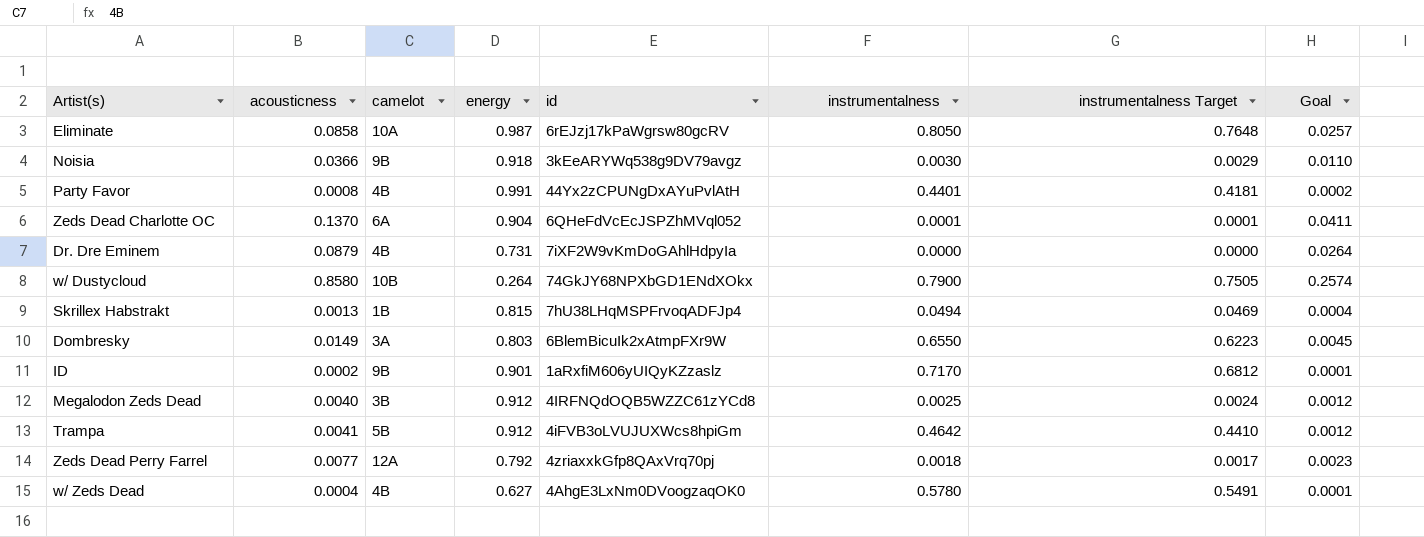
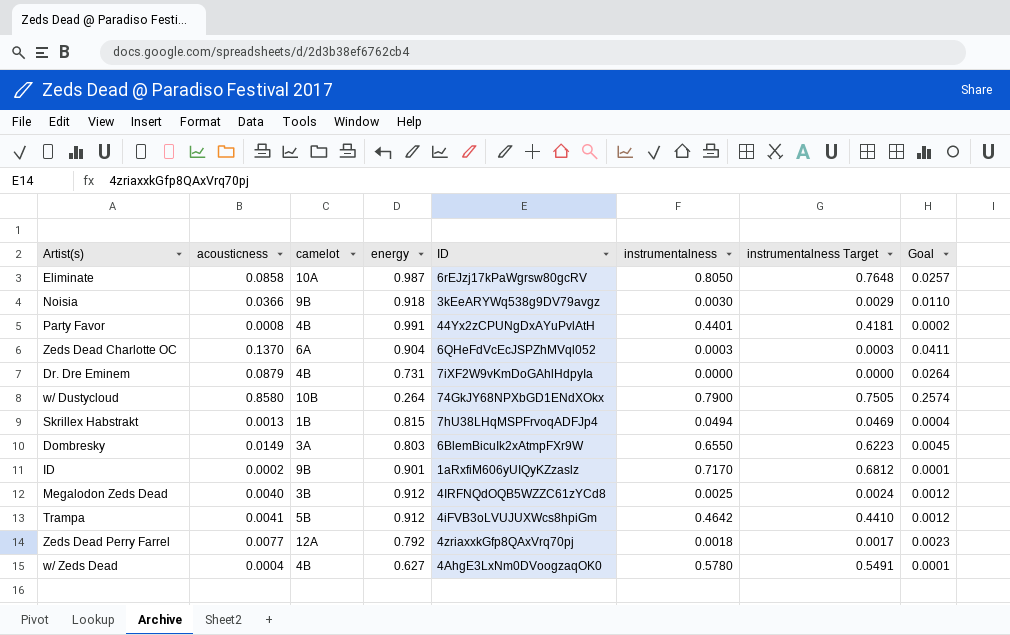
column name: id -> ID
Zeds Dead Charlotte OC | instrumentalness: 0.0001 -> 0.0003
Zeds Dead Charlotte OC | instrumentalness Target: 0.0001 -> 0.0003

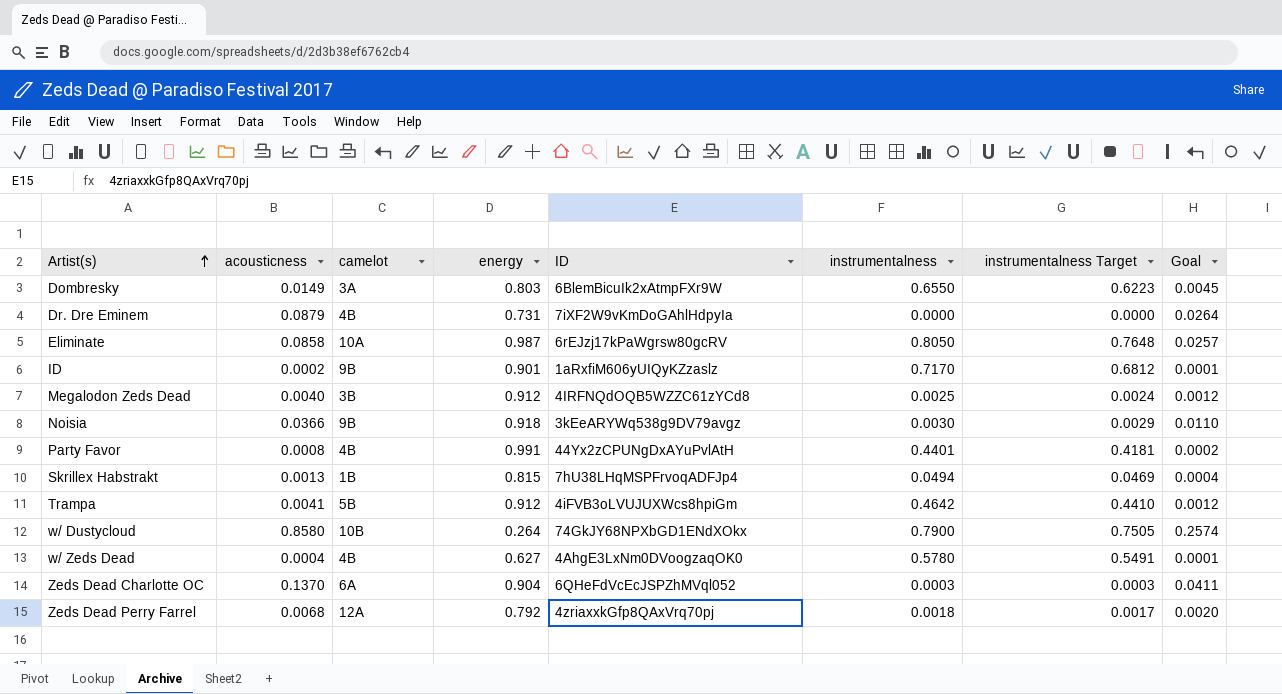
row order: none -> Artist(s) ascending
Zeds Dead Perry Farrel | acousticness: 0.0077 -> 0.0068
Zeds Dead Perry Farrel | Goal: 0.0023 -> 0.0020

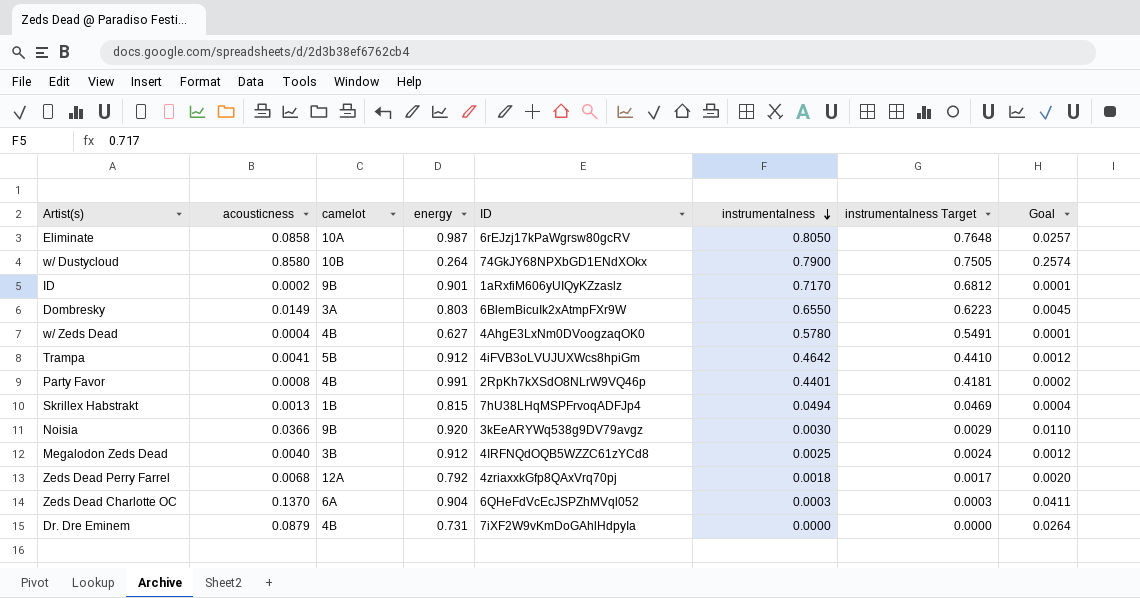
row order: Artist(s) ascending -> instrumentalness descending
Party Favor | ID: 44Yx2zCPUNgDxAYuPvlAtH -> 2RpKh7kXSdO8NLrW9VQ46p
Noisia | energy: 0.918 -> 0.920

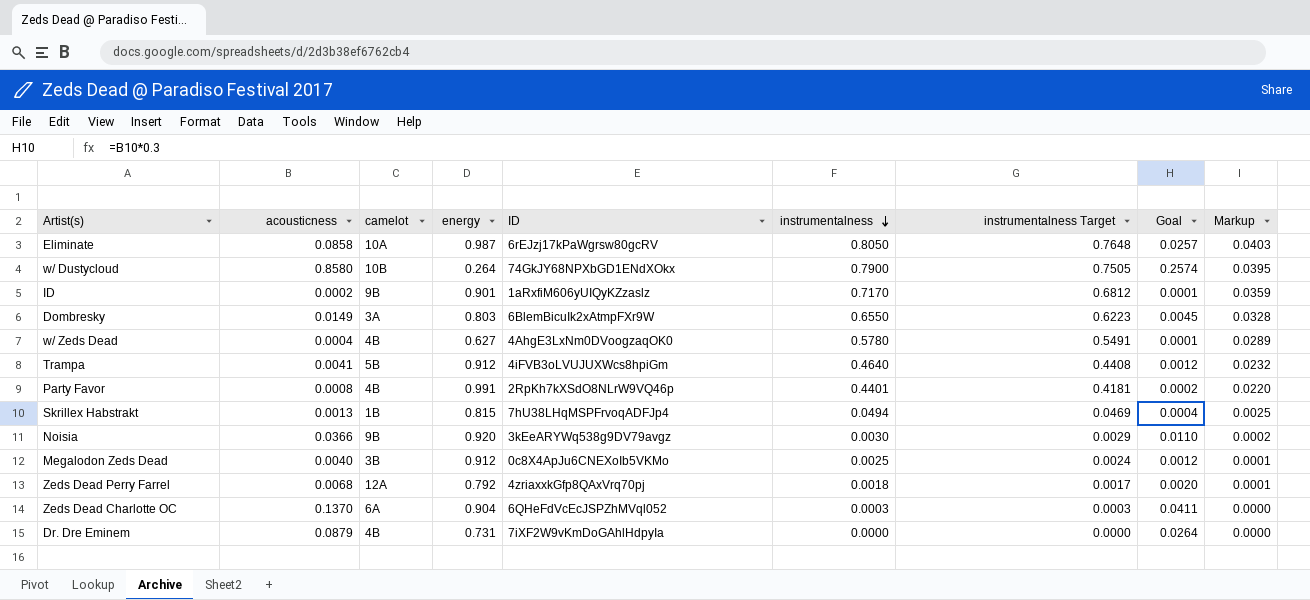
column Markup | formula: none -> [instrumentalness] * 0.05
Trampa | instrumentalness: 0.4642 -> 0.4640
Trampa | instrumentalness Target: 0.4410 -> 0.4408
Megalodon Zeds Dead | ID: 4IRFNQdOQB5WZZC61zYCd8 -> 0c8X4ApJu6CNEXoIb5VKMo

